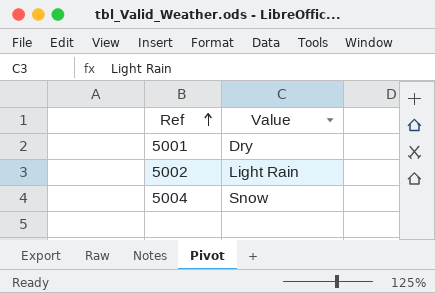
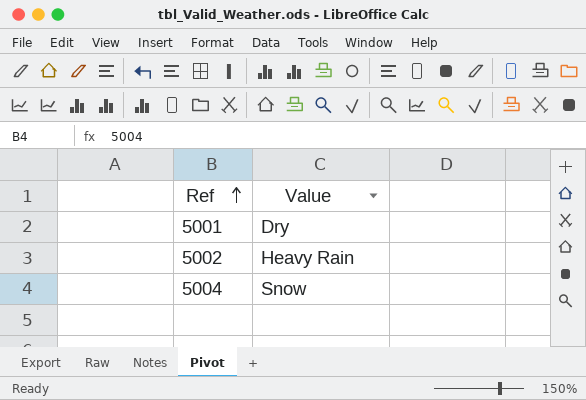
5002 | Value: Light Rain -> Heavy Rain

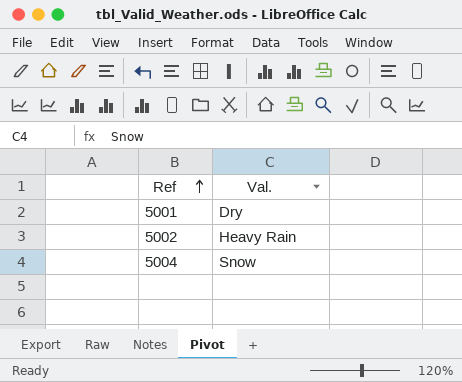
column name: Value -> Val.

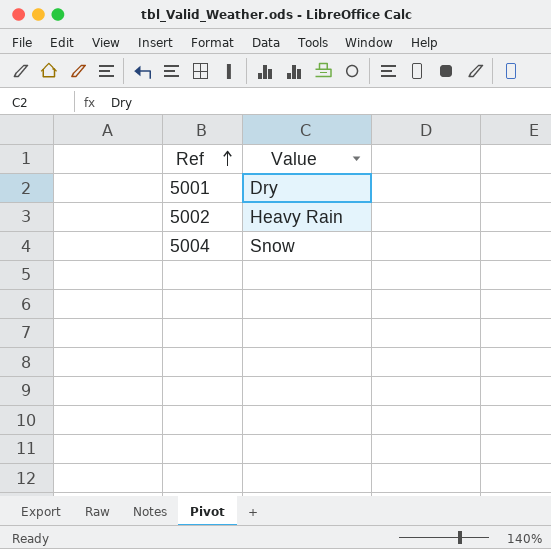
column name: Val. -> Value

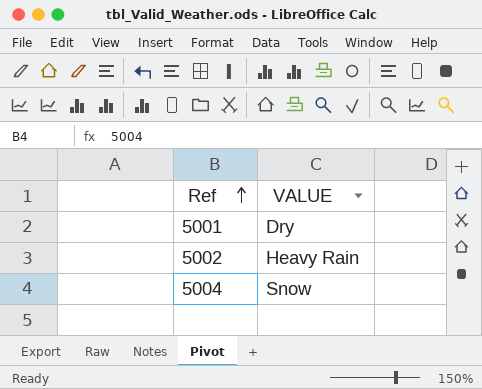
column name: Value -> VALUE

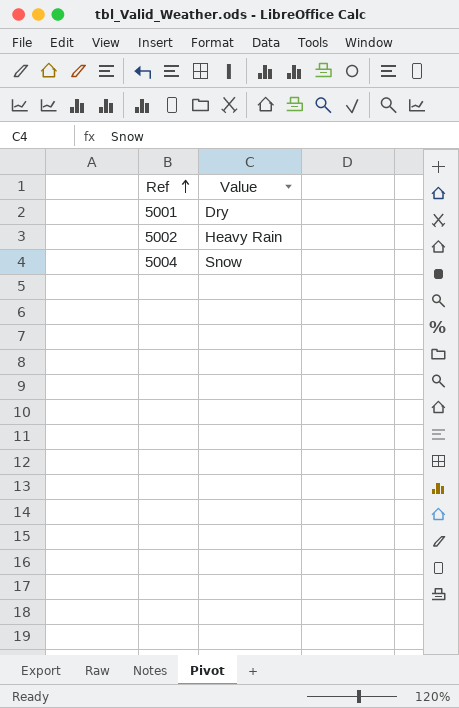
column name: VALUE -> Value

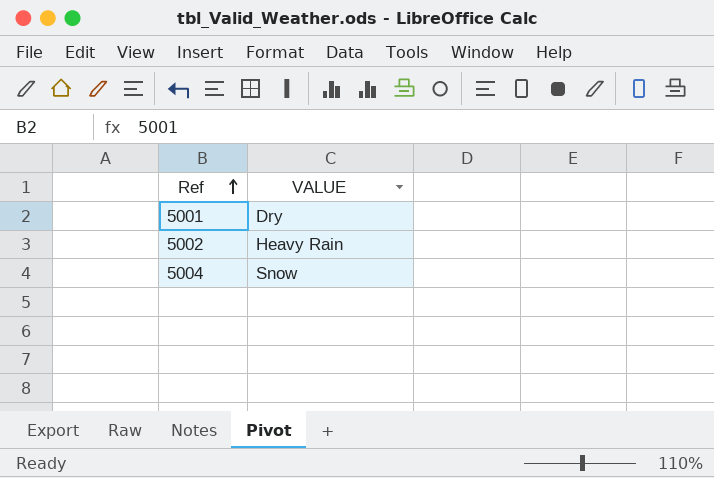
column name: Value -> VALUE

